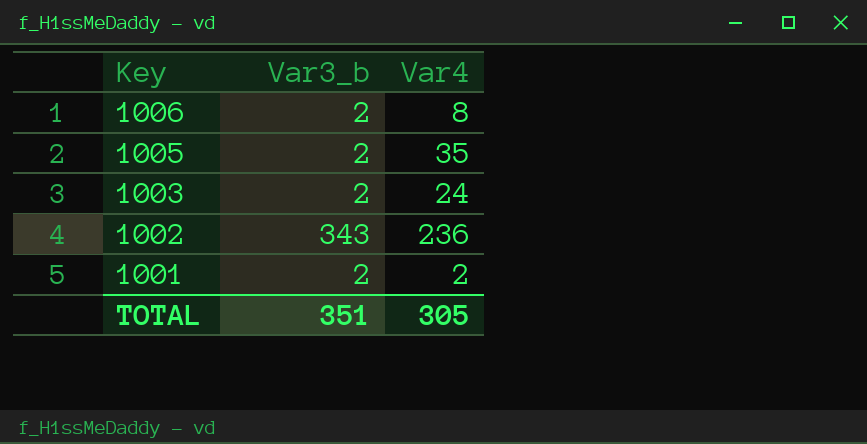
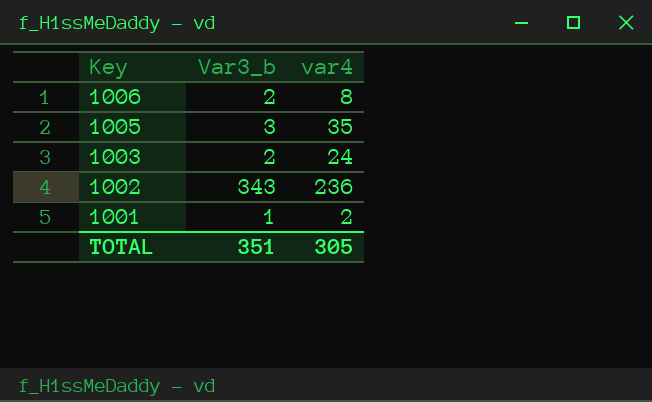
column name: Var4 -> var4
1005 | Var3_b: 2 -> 3
1001 | Var3_b: 2 -> 1

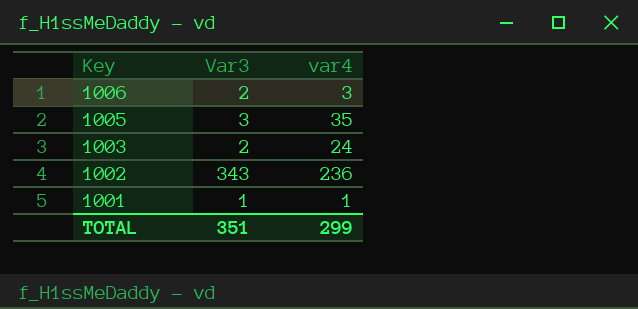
column name: Var3_b -> Var3
1006 | var4: 8 -> 3
1001 | var4: 2 -> 1
TOTAL | var4: 305 -> 299

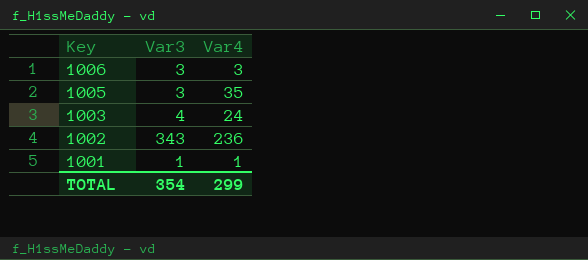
column name: var4 -> Var4
1006 | Var3: 2 -> 3
1003 | Var3: 2 -> 4
TOTAL | Var3: 351 -> 354

